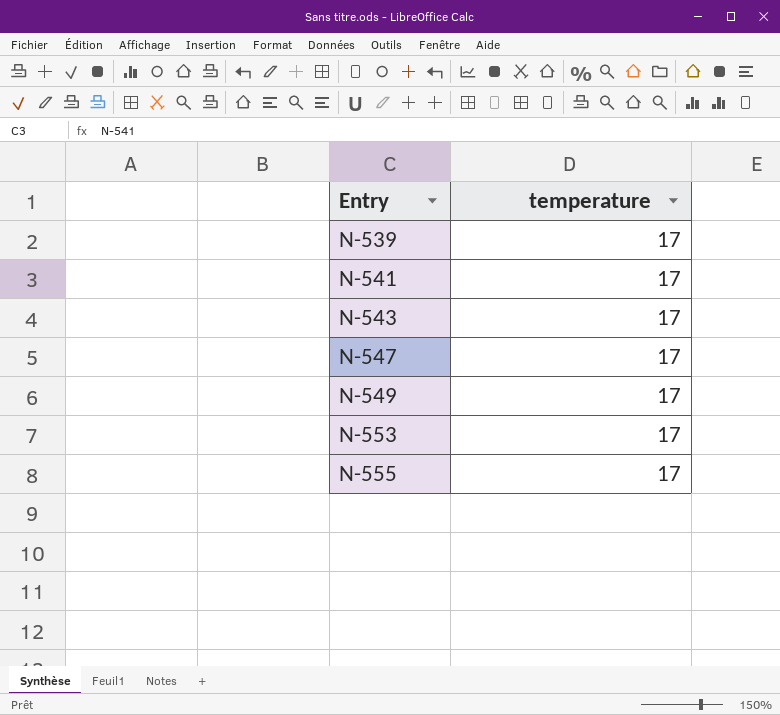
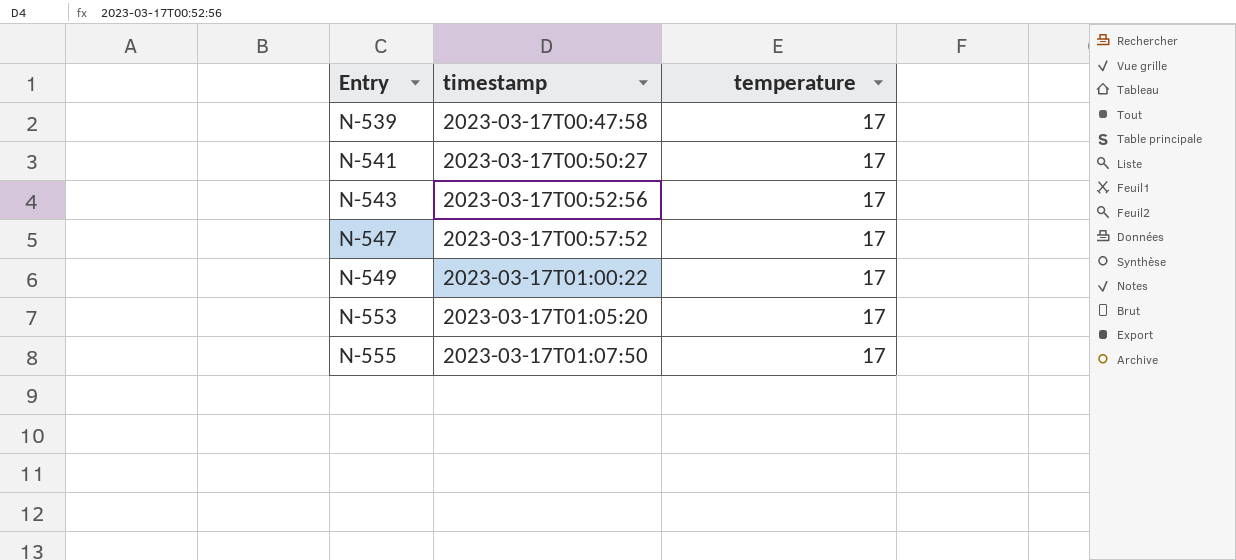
column timestamp | position: none -> 2

